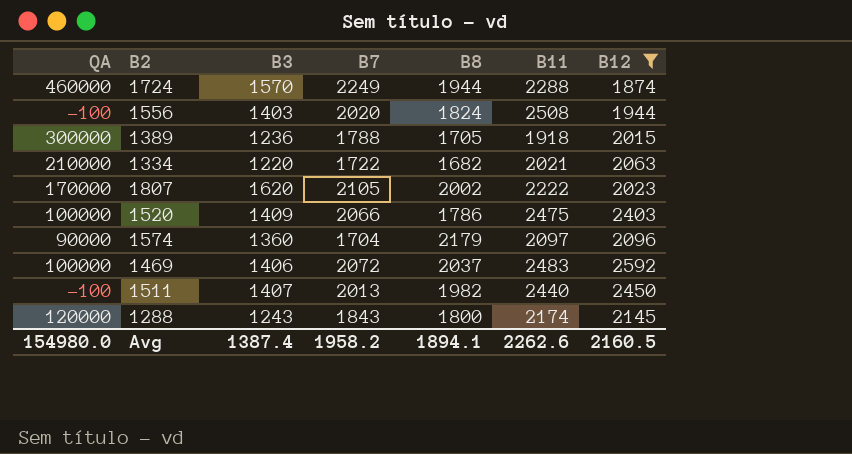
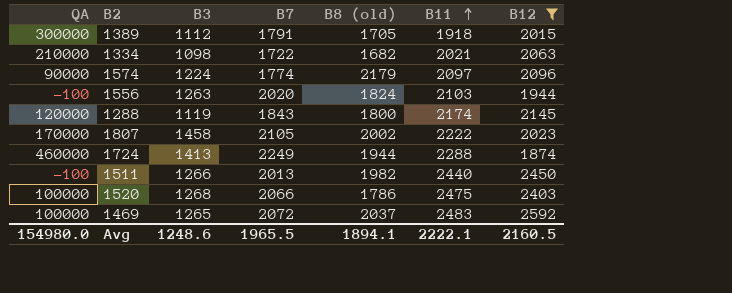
row order: none -> B11 ascending
column name: B8 -> B8 (old)
1389 | B3: 1236 -> 1112
1389 | B7: 1788 -> 1791
1334 | B3: 1220 -> 1098
1574 | B3: 1360 -> 1224
1574 | B7: 1704 -> 1774
1556 | B3: 1403 -> 1263
1556 | B11: 2508 -> 2103
1288 | B3: 1243 -> 1119
1807 | B3: 1620 -> 1458
1724 | B3: 1570 -> 1413
1511 | B3: 1407 -> 1266
1520 | B3: 1409 -> 1268
1469 | B3: 1406 -> 1265
Avg | B3: 1387.4 -> 1248.6
Avg | B7: 1958.2 -> 1965.5
Avg | B11: 2262.6 -> 2222.1

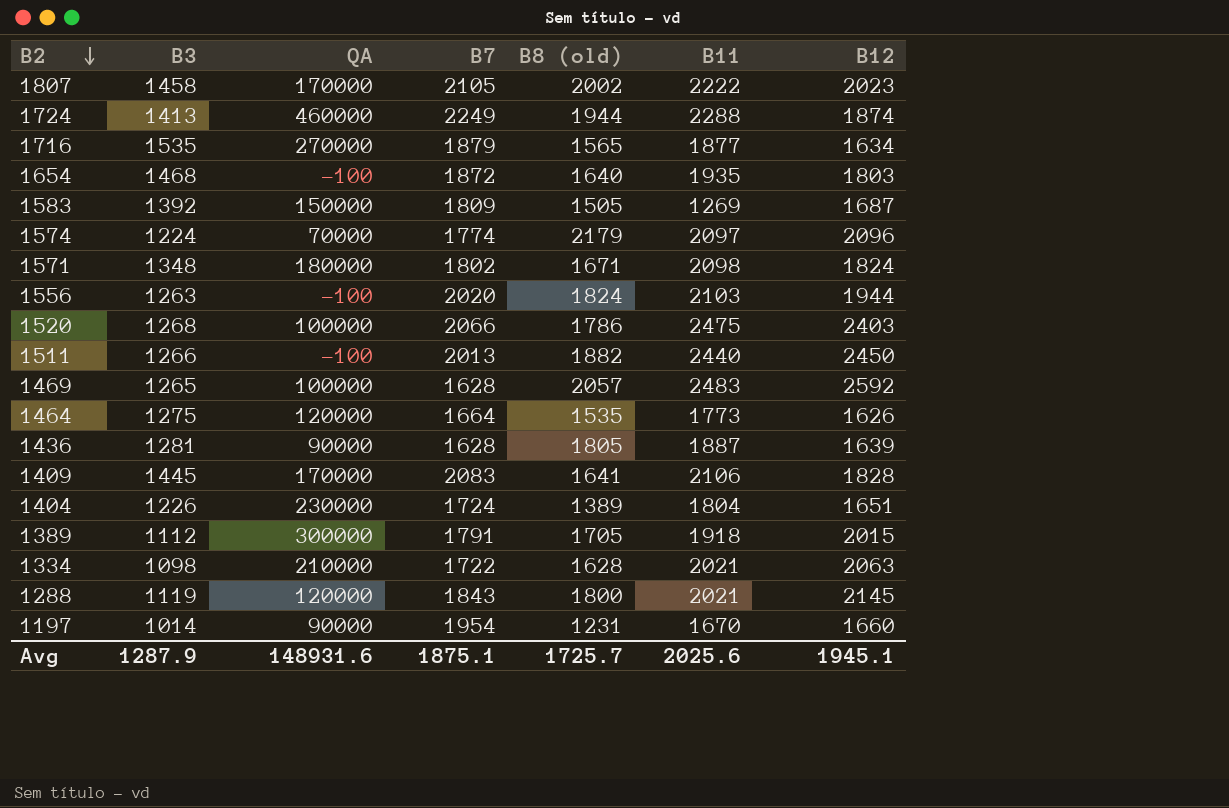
filter: B12 >= 1874 -> none
row order: B11 ascending -> B2 descending
column QA | position: 1 -> 3
1574 | QA: 90000 -> 70000
1511 | B8 (old): 1982 -> 1882
1469 | B7: 2072 -> 1628
1469 | B8 (old): 2037 -> 2057
1334 | B8 (old): 1682 -> 1628
1288 | B11: 2174 -> 2021
Avg | B3: 1248.6 -> 1287.9
Avg | QA: 154980.0 -> 148931.6
Avg | B7: 1965.5 -> 1875.1
Avg | B8 (old): 1894.1 -> 1725.7
Avg | B11: 2222.1 -> 2025.6
Avg | B12: 2160.5 -> 1945.1

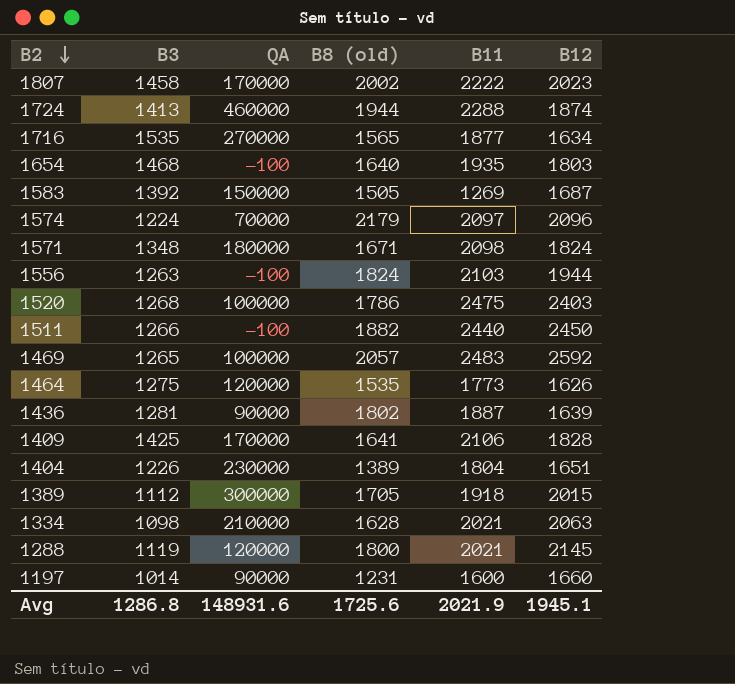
column B7 | position: 4 -> none
1436 | B8 (old): 1805 -> 1802
1409 | B3: 1445 -> 1425
1197 | B11: 1670 -> 1600
Avg | B3: 1287.9 -> 1286.8
Avg | B8 (old): 1725.7 -> 1725.6
Avg | B11: 2025.6 -> 2021.9

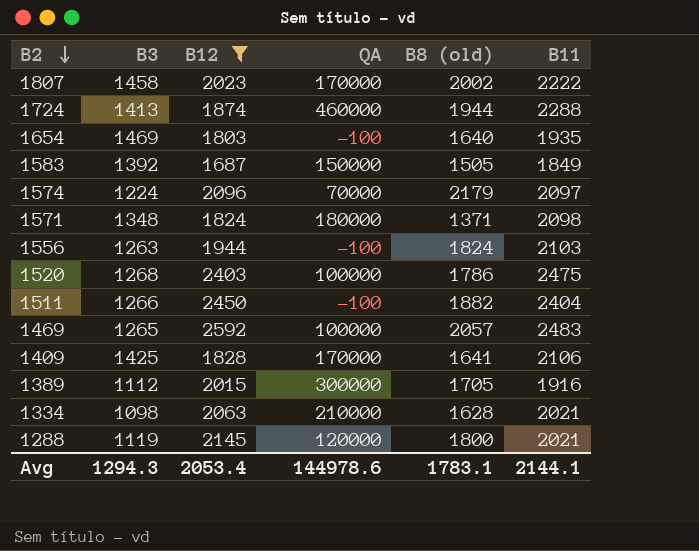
filter: none -> B12 >= 1687
column B12 | position: 6 -> 3
1654 | B3: 1468 -> 1469
1583 | B11: 1269 -> 1849
1571 | B8 (old): 1671 -> 1371
1511 | B11: 2440 -> 2404
1389 | B11: 1918 -> 1916
Avg | B3: 1286.8 -> 1294.3
Avg | B12: 1945.1 -> 2053.4
Avg | QA: 148931.6 -> 144978.6
Avg | B8 (old): 1725.6 -> 1783.1
Avg | B11: 2021.9 -> 2144.1

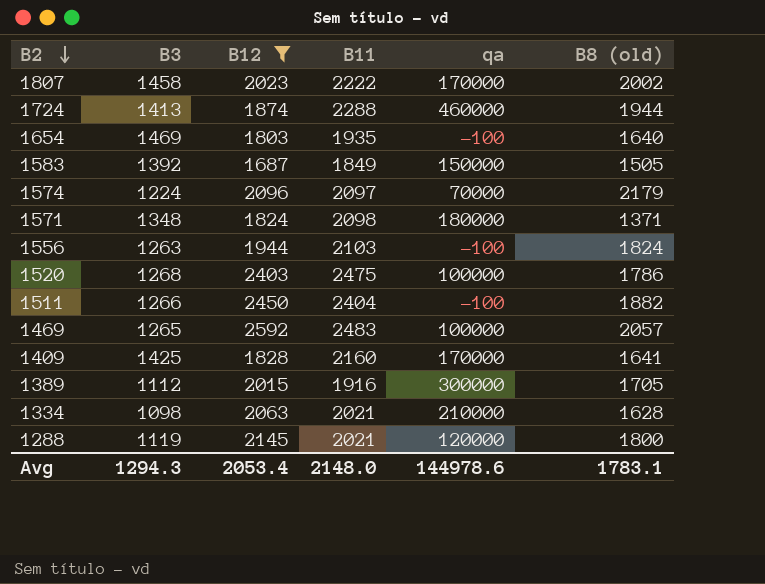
column B11 | position: 6 -> 4
column name: QA -> qa
1409 | B11: 2106 -> 2160
Avg | B11: 2144.1 -> 2148.0

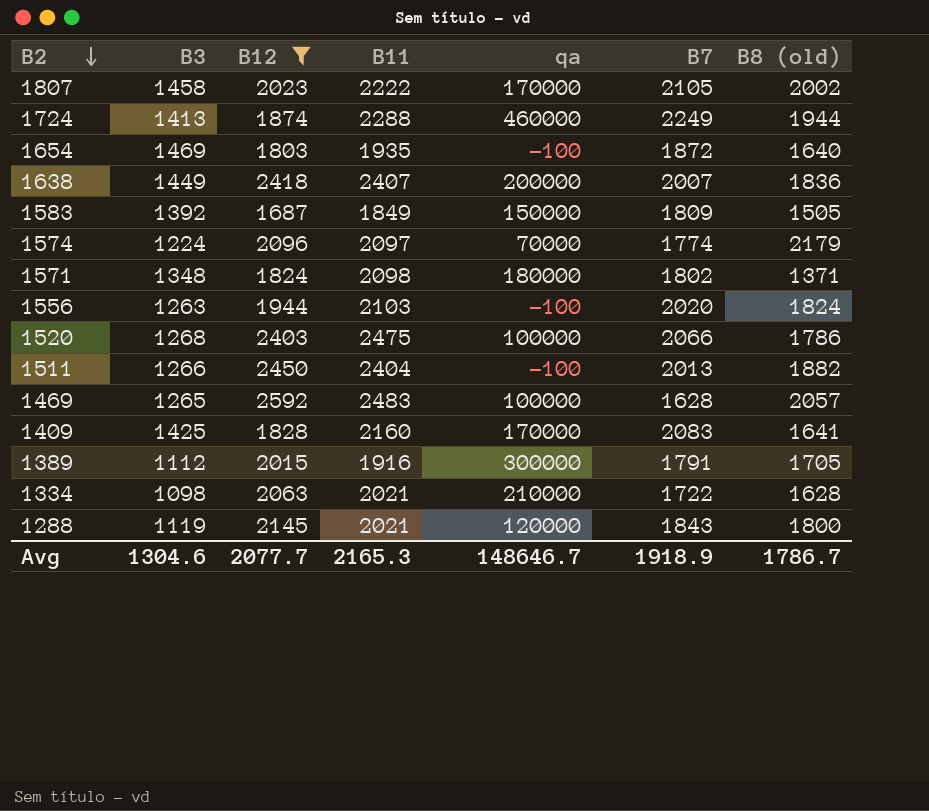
column B7 | position: none -> 6
row 1638: none -> 1449 | 2418 | 2407 | 200000 | 2007 | 1836
Avg | B3: 1294.3 -> 1304.6
Avg | B12: 2053.4 -> 2077.7
Avg | B11: 2148.0 -> 2165.3
Avg | qa: 144978.6 -> 148646.7
Avg | B8 (old): 1783.1 -> 1786.7

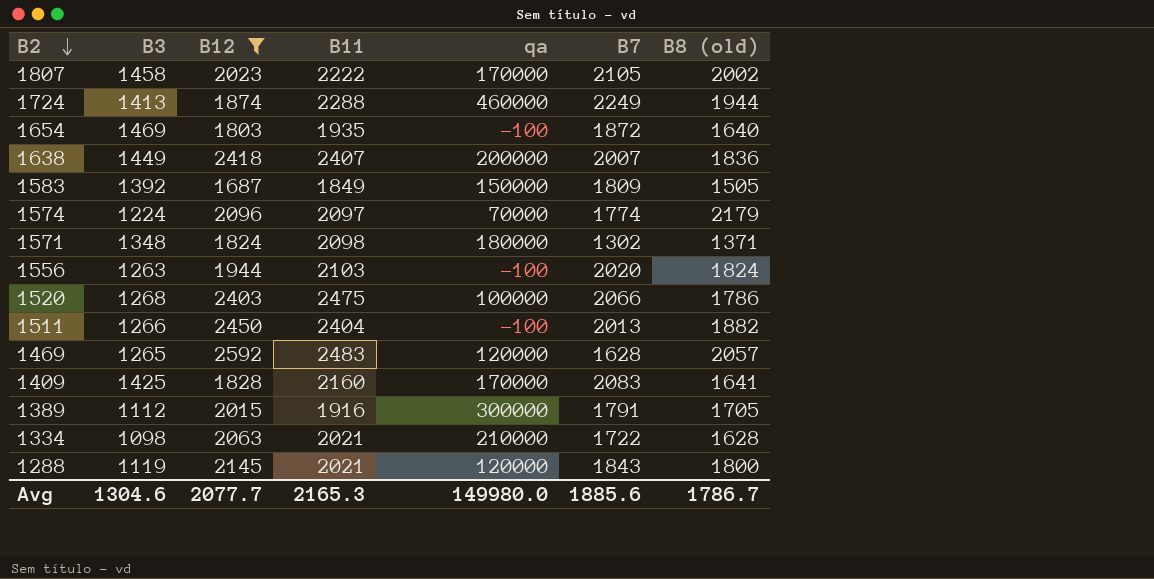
1571 | B7: 1802 -> 1302
1469 | qa: 100000 -> 120000
Avg | qa: 148646.7 -> 149980.0
Avg | B7: 1918.9 -> 1885.6

